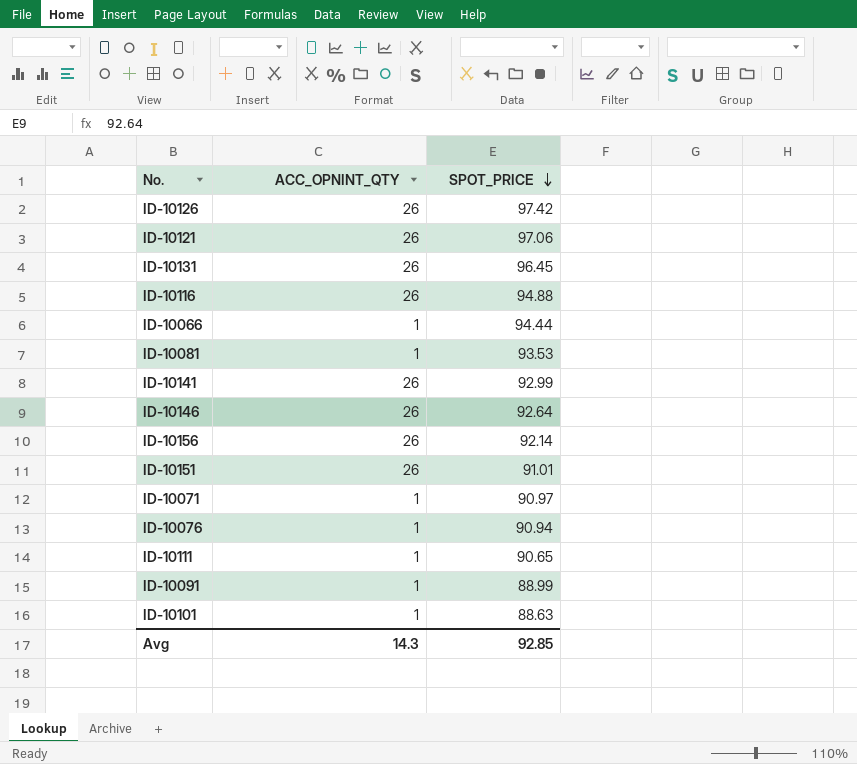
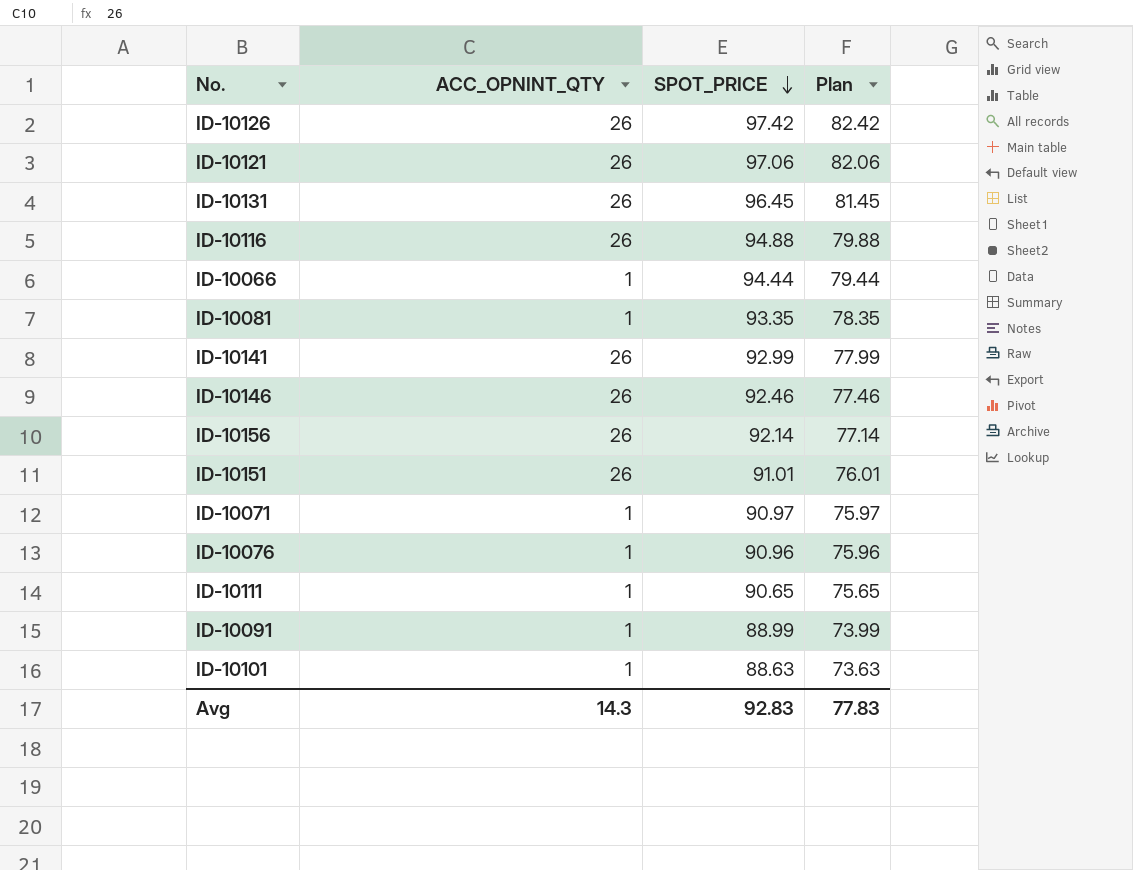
column Plan | formula: none -> [SPOT_PRICE] - 15
ID-10081 | SPOT_PRICE: 93.53 -> 93.35
ID-10146 | SPOT_PRICE: 92.64 -> 92.46
ID-10076 | SPOT_PRICE: 90.94 -> 90.96
Avg | SPOT_PRICE: 92.85 -> 92.83

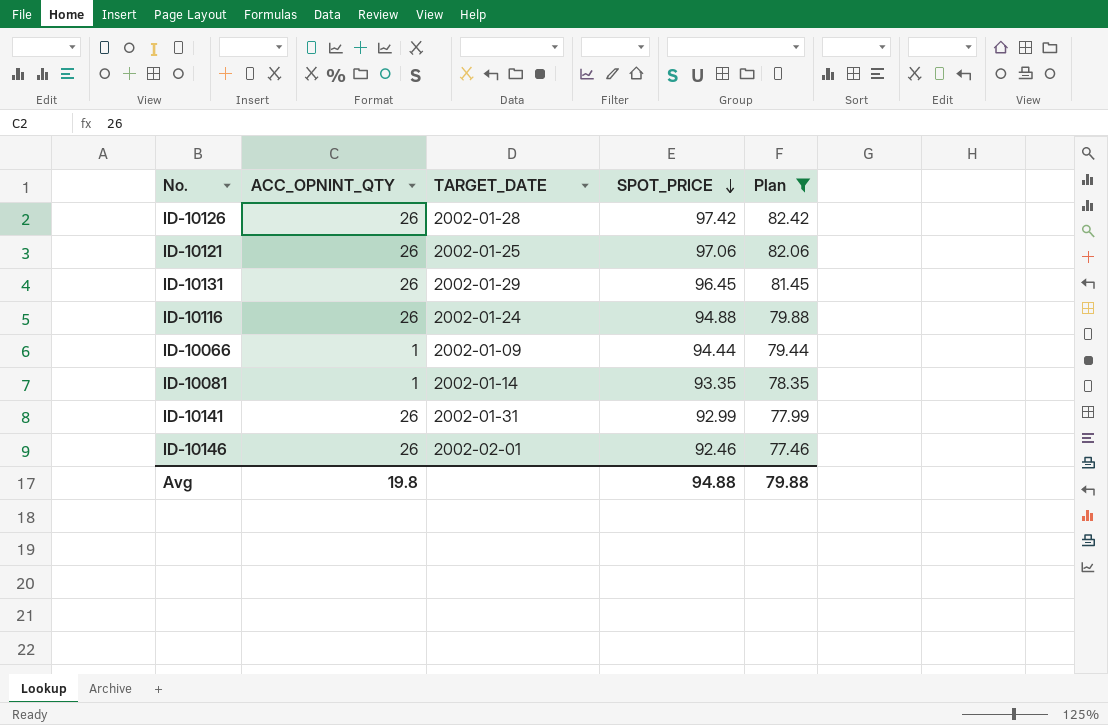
filter: none -> Plan >= 77.46
column TARGET_DATE | position: none -> 3
Avg | ACC_OPNINT_QTY: 14.3 -> 19.8
Avg | SPOT_PRICE: 92.83 -> 94.88
Avg | Plan: 77.83 -> 79.88

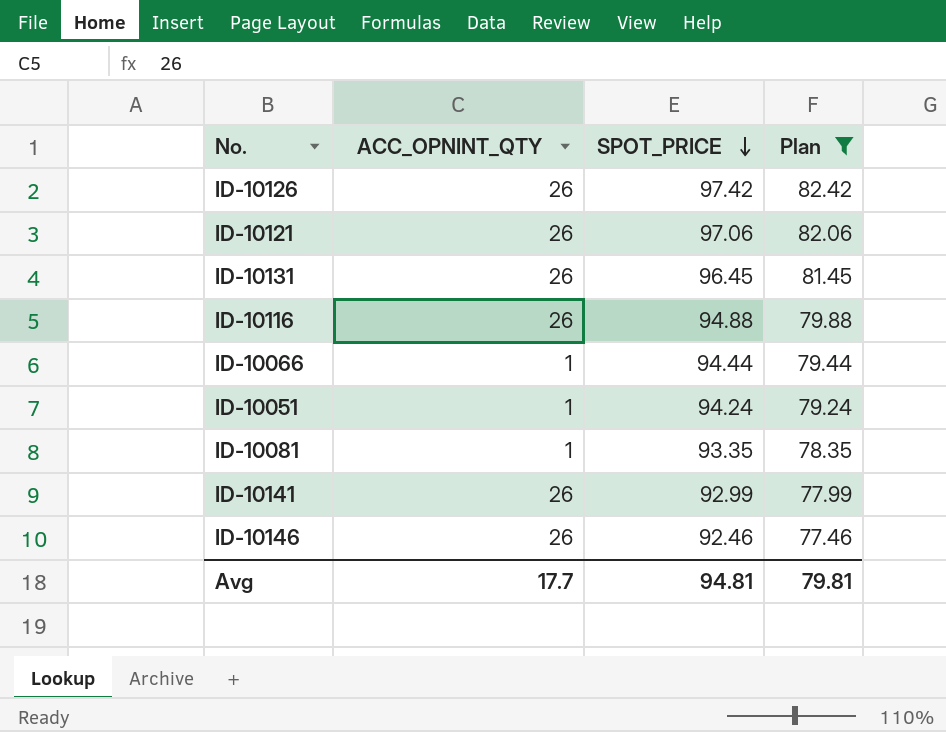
column TARGET_DATE | position: 3 -> none
row ID-10051: none -> 1 | 94.24 | 79.24
Avg | ACC_OPNINT_QTY: 19.8 -> 17.7
Avg | SPOT_PRICE: 94.88 -> 94.81
Avg | Plan: 79.88 -> 79.81

